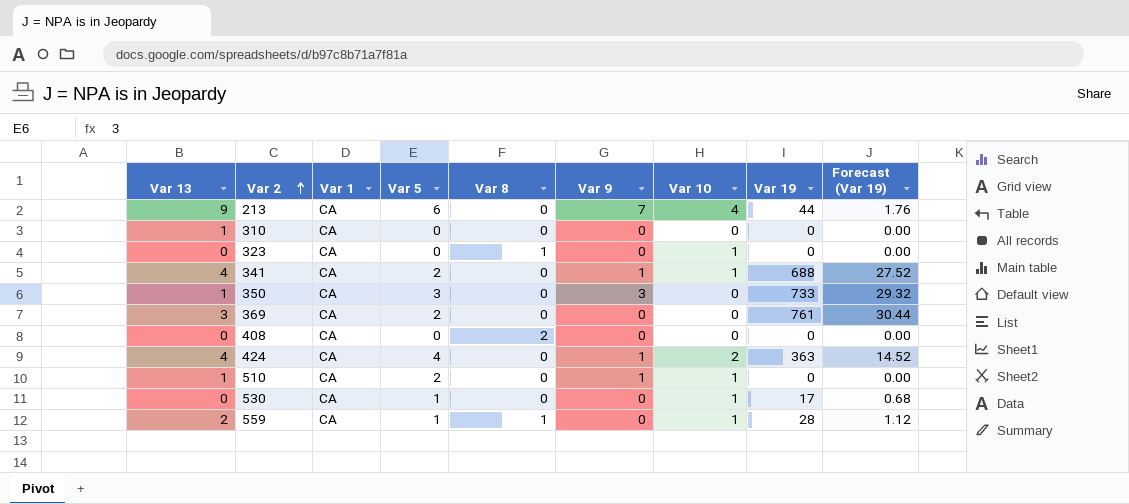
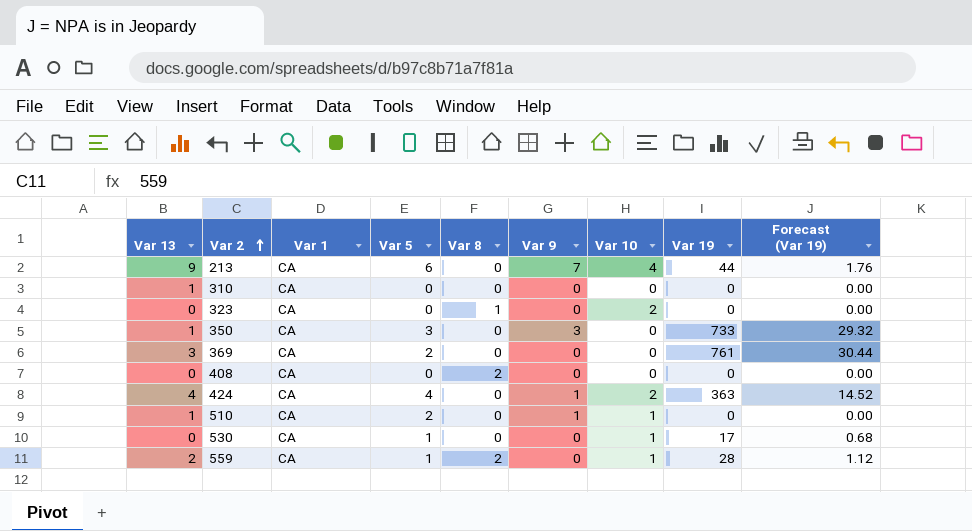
row 341: 4 | CA | 2 | 0 | 1 | 1 | 688 | 27.52 -> none
323 | Var 10: 1 -> 2
559 | Var 8: 1 -> 2

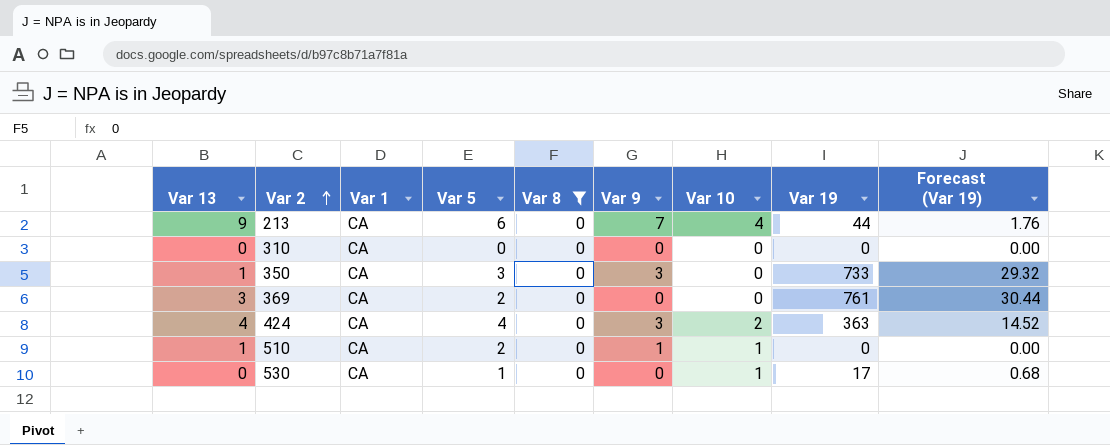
filter: none -> Var 8 = 0
310 | Var 13: 1 -> 0
424 | Var 9: 1 -> 3

